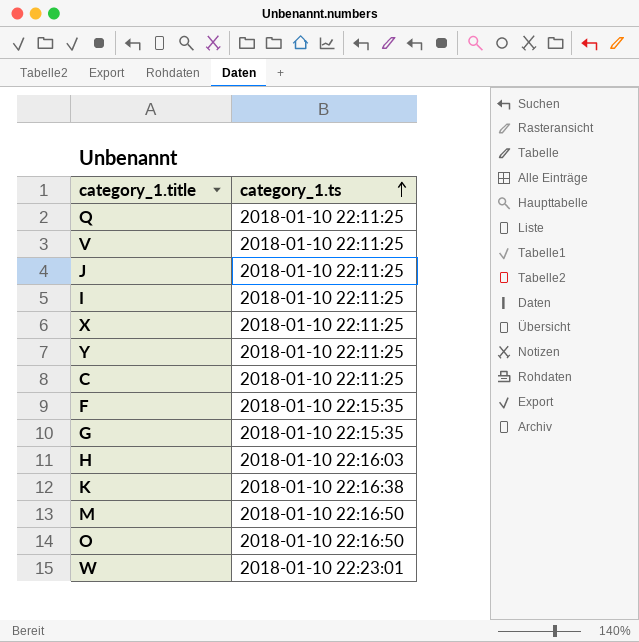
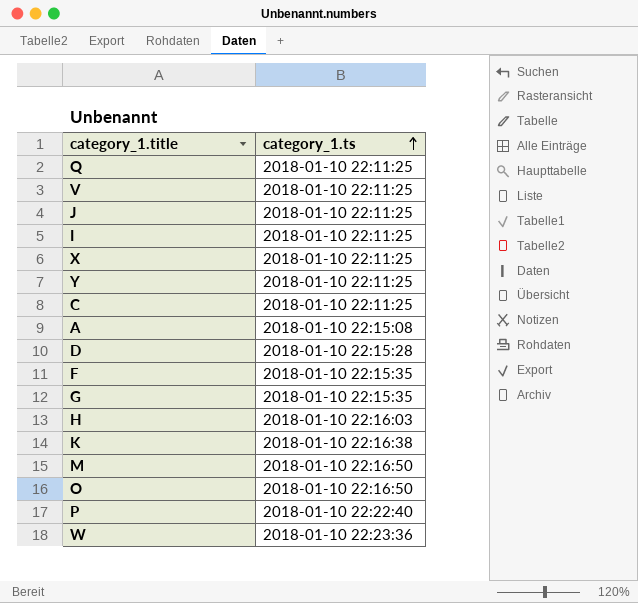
row A: none -> 2018-01-10 22:15:08
row D: none -> 2018-01-10 22:15:28
row P: none -> 2018-01-10 22:22:40
W | category_1.ts: 2018-01-10 22:23:01 -> 2018-01-10 22:23:36

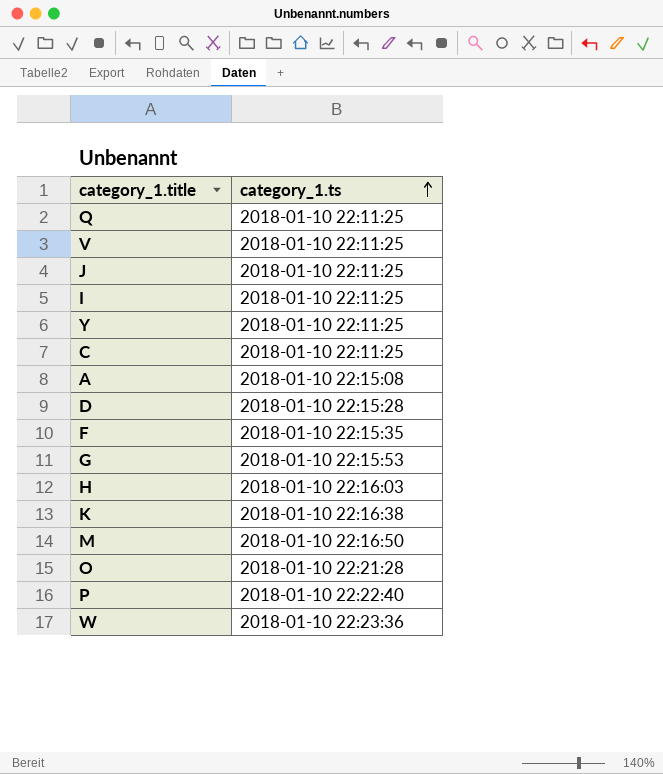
row X: 2018-01-10 22:11:25 -> none
G | category_1.ts: 2018-01-10 22:15:35 -> 2018-01-10 22:15:53
O | category_1.ts: 2018-01-10 22:16:50 -> 2018-01-10 22:21:28

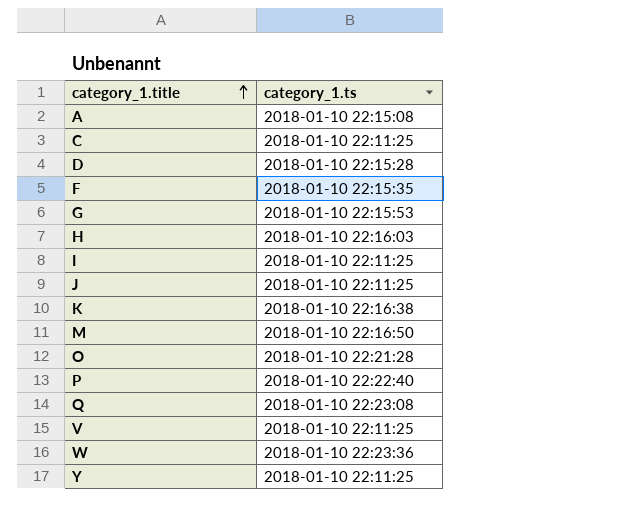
row order: category_1.ts ascending -> category_1.title ascending
Q | category_1.ts: 2018-01-10 22:11:25 -> 2018-01-10 22:23:08

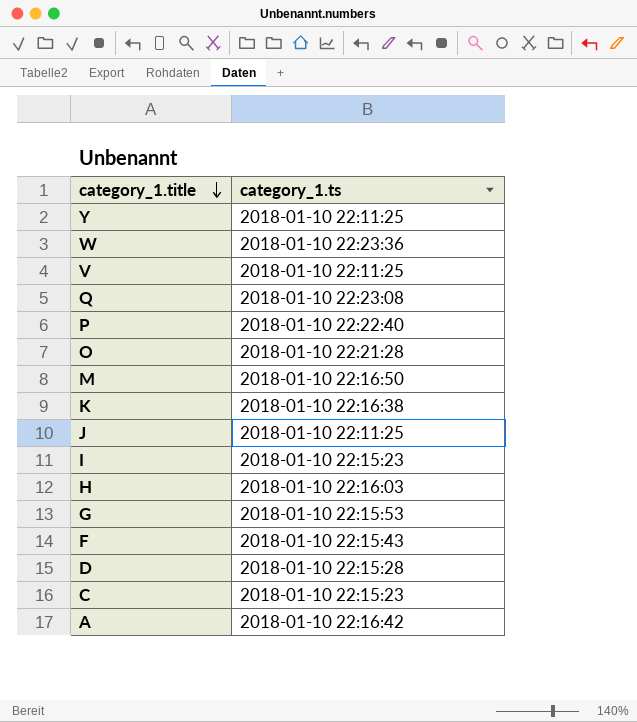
row order: category_1.title ascending -> category_1.title descending
I | category_1.ts: 2018-01-10 22:11:25 -> 2018-01-10 22:15:23
F | category_1.ts: 2018-01-10 22:15:35 -> 2018-01-10 22:15:43
C | category_1.ts: 2018-01-10 22:11:25 -> 2018-01-10 22:15:23
A | category_1.ts: 2018-01-10 22:15:08 -> 2018-01-10 22:16:42

